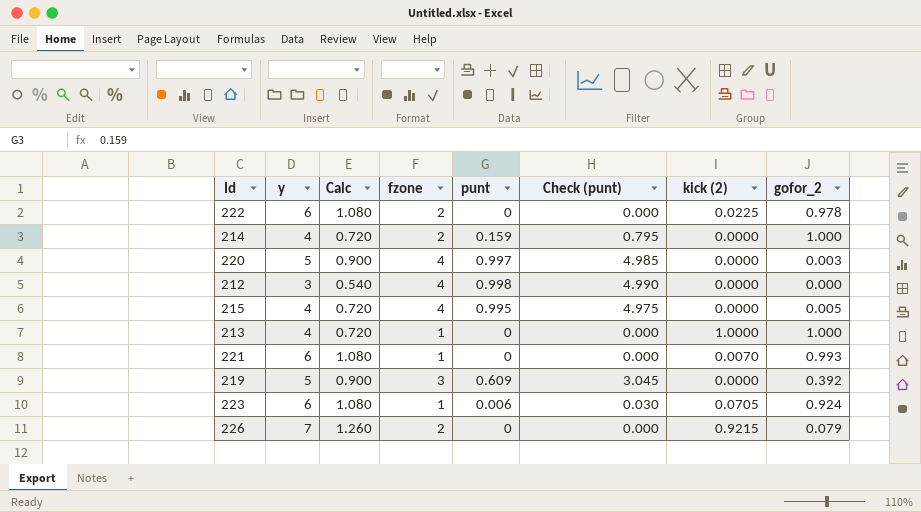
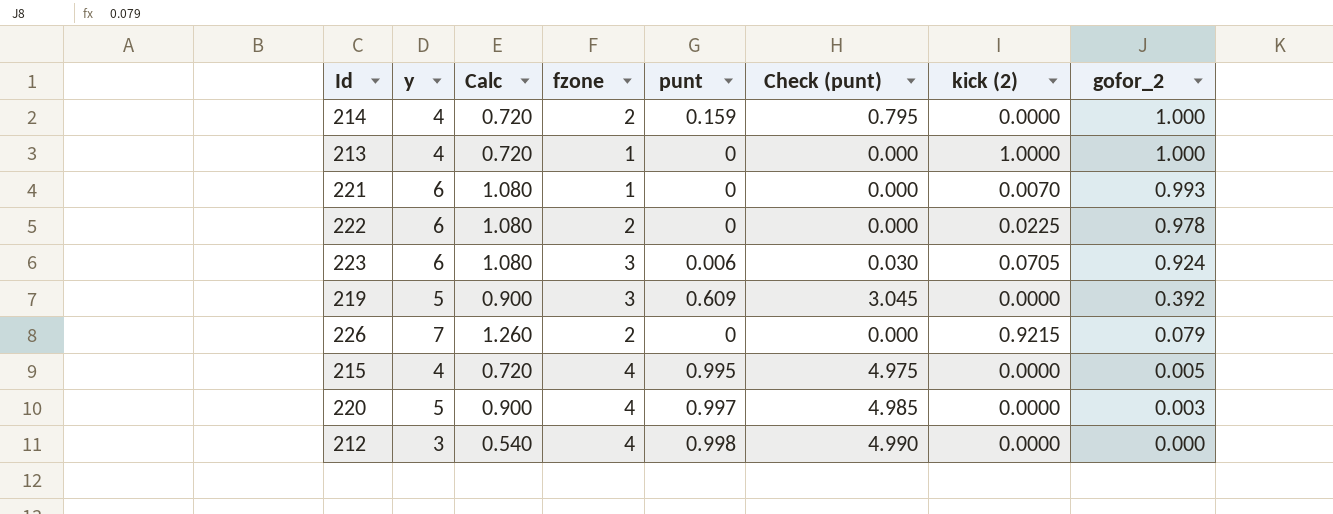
row order: none -> gofor_2 descending
223 | fzone: 1 -> 3

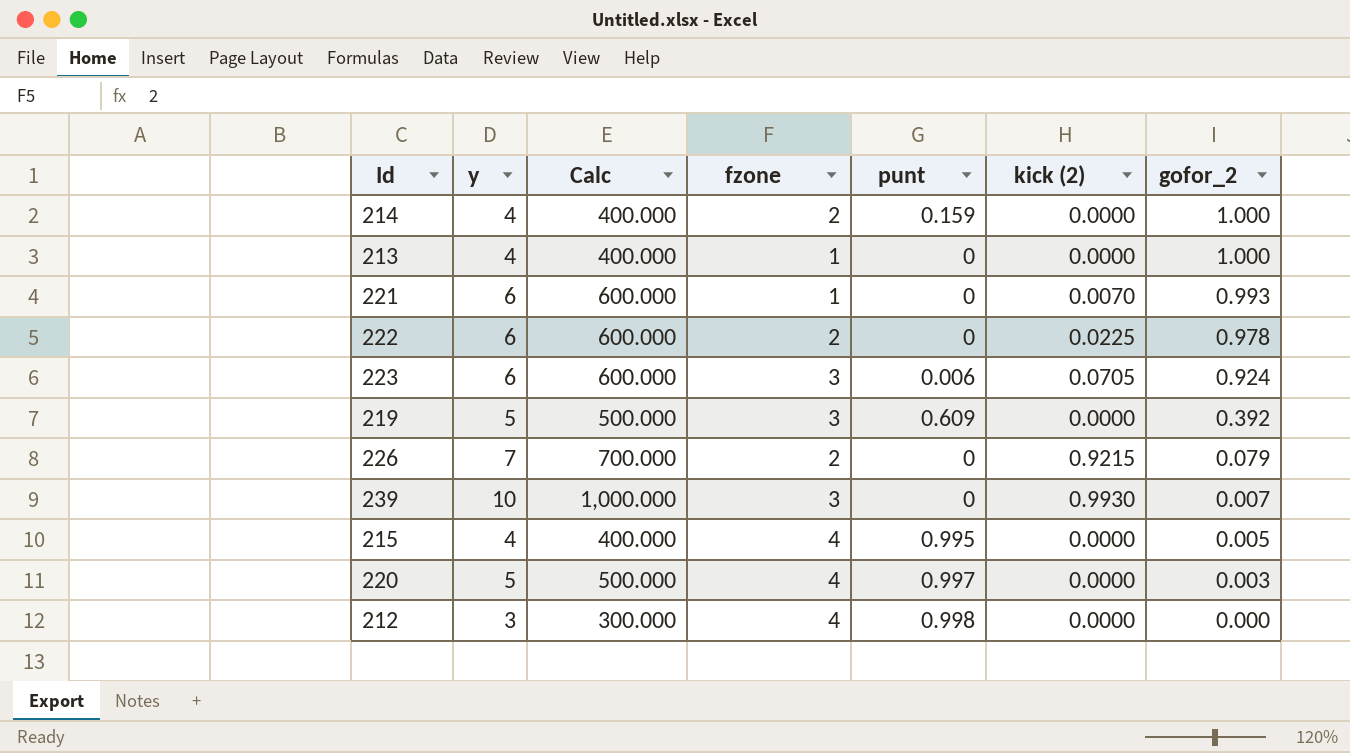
column Check (punt) | formula: [punt] * 5 -> none
column Calc | formula: [y] * 0.18 -> [y] * 100
213 | kick (2): 1.0000 -> 0.0000
row 239: none -> 10 | 1,000.000 | 3 | 0 | 0.9930 | 0.007

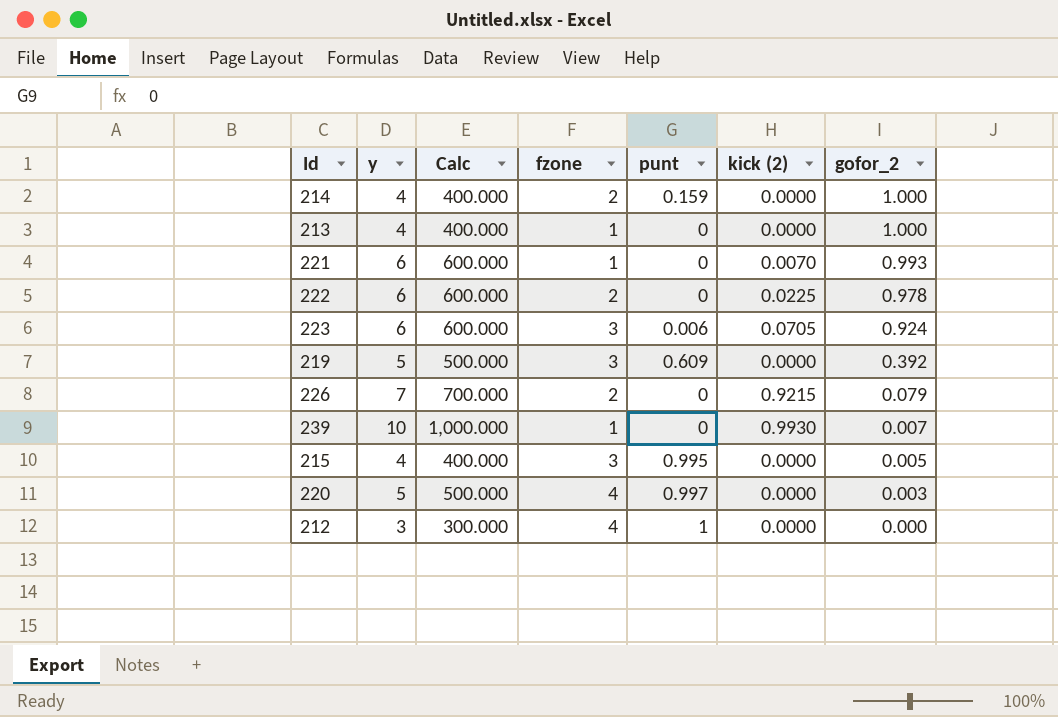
239 | fzone: 3 -> 1
215 | fzone: 4 -> 3
212 | punt: 0.998 -> 1

